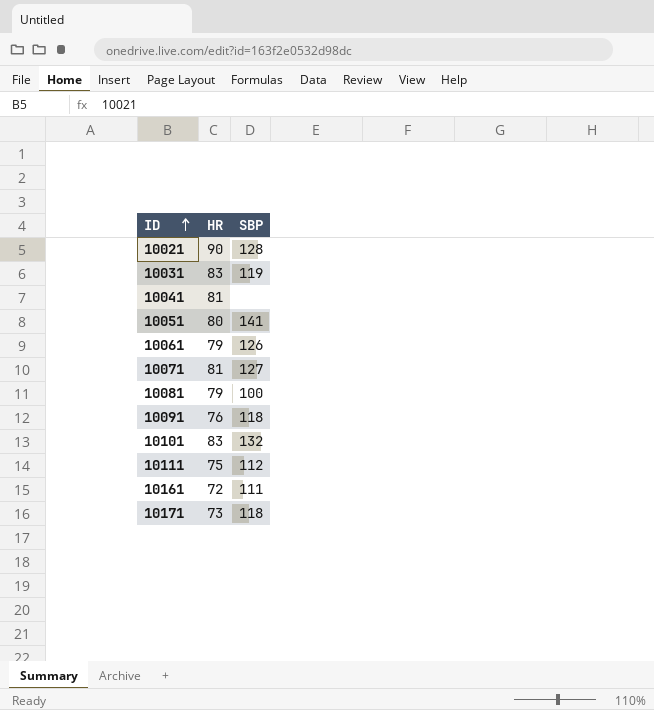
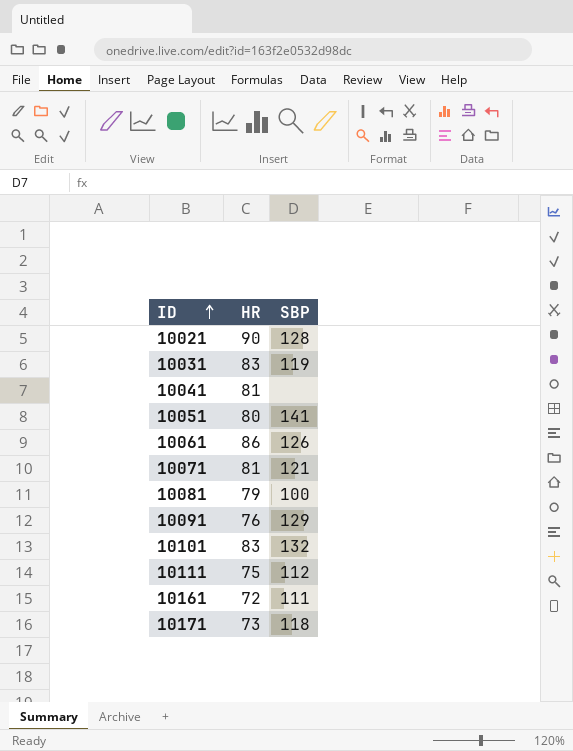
10061 | HR: 79 -> 86
10071 | SBP: 127 -> 121
10091 | SBP: 118 -> 129

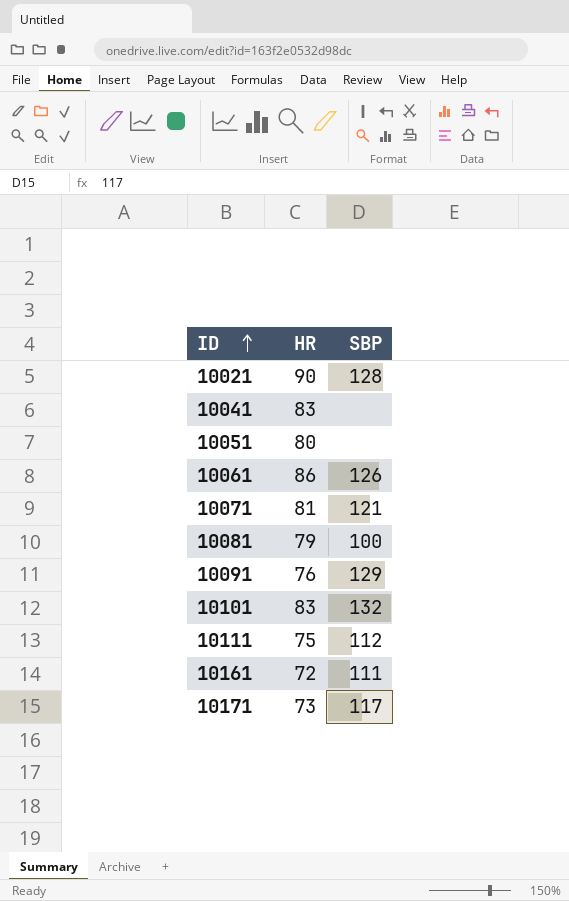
row 10031: 83 | 119 -> none
10041 | HR: 81 -> 83
10051 | SBP: 141 -> none
10171 | SBP: 118 -> 117

